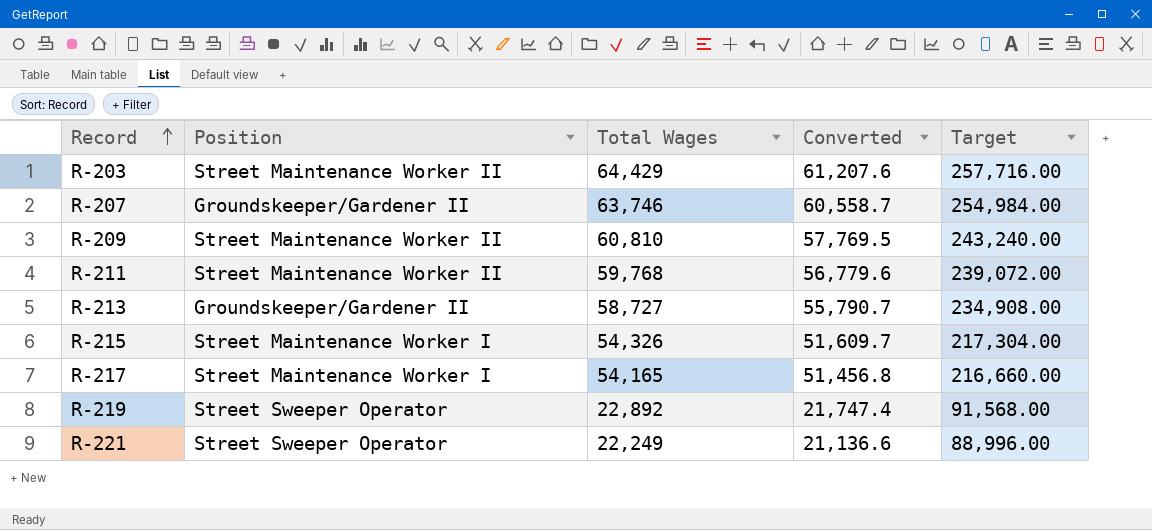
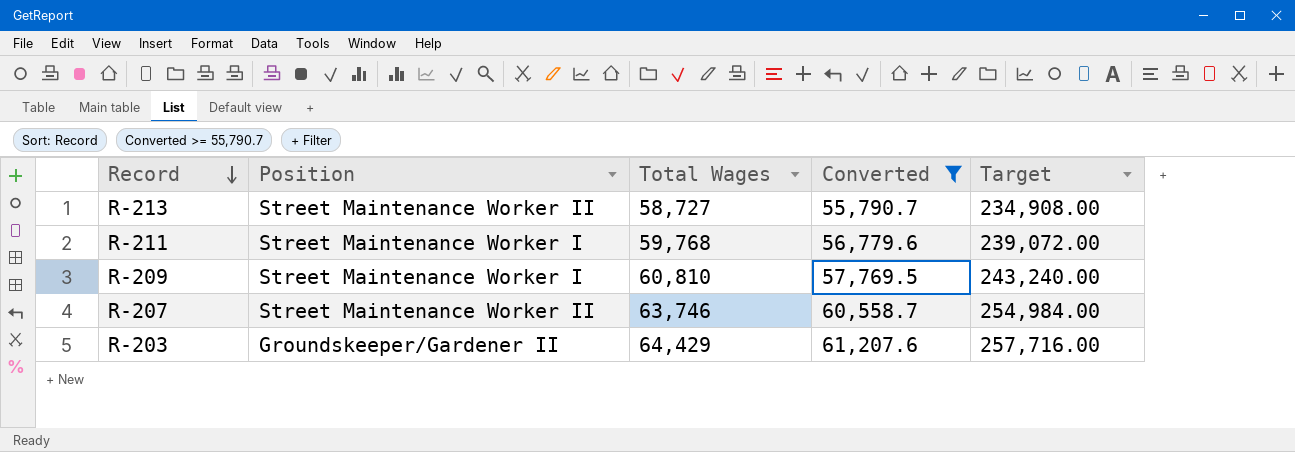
filter: none -> Converted >= 55,790.7
row order: Record ascending -> Record descending
R-213 | Position: Groundskeeper/Gardener II -> Street Maintenance Worker II
R-211 | Position: Street Maintenance Worker II -> Street Maintenance Worker I
R-209 | Position: Street Maintenance Worker II -> Street Maintenance Worker I
R-207 | Position: Groundskeeper/Gardener II -> Street Maintenance Worker II
R-203 | Position: Street Maintenance Worker II -> Groundskeeper/Gardener II

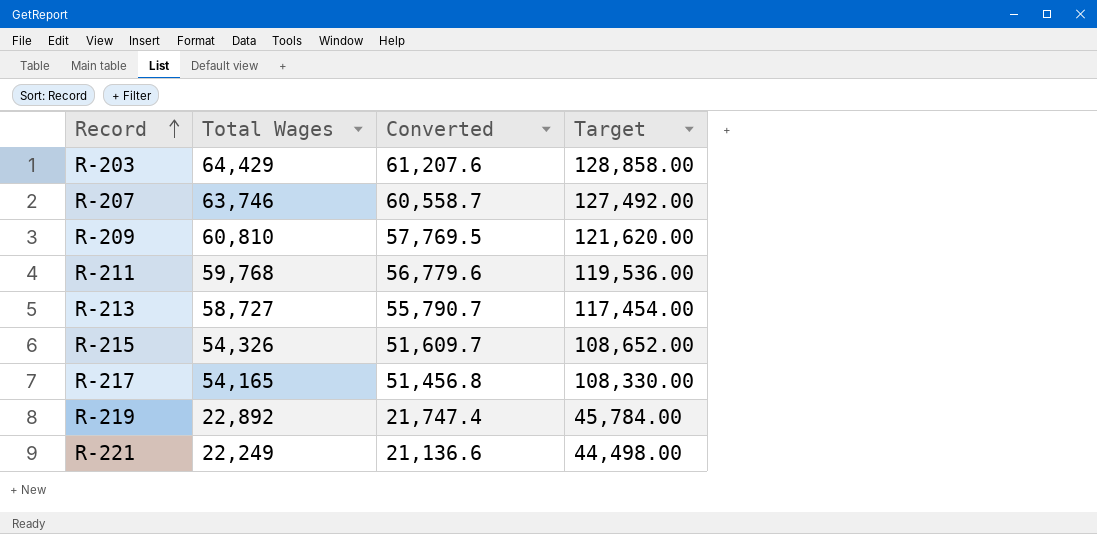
filter: Converted >= 55,790.7 -> none
row order: Record descending -> Record ascending
column Position | position: 2 -> none
column Target | formula: [Total Wages] * 4 -> [Total Wages] * 2

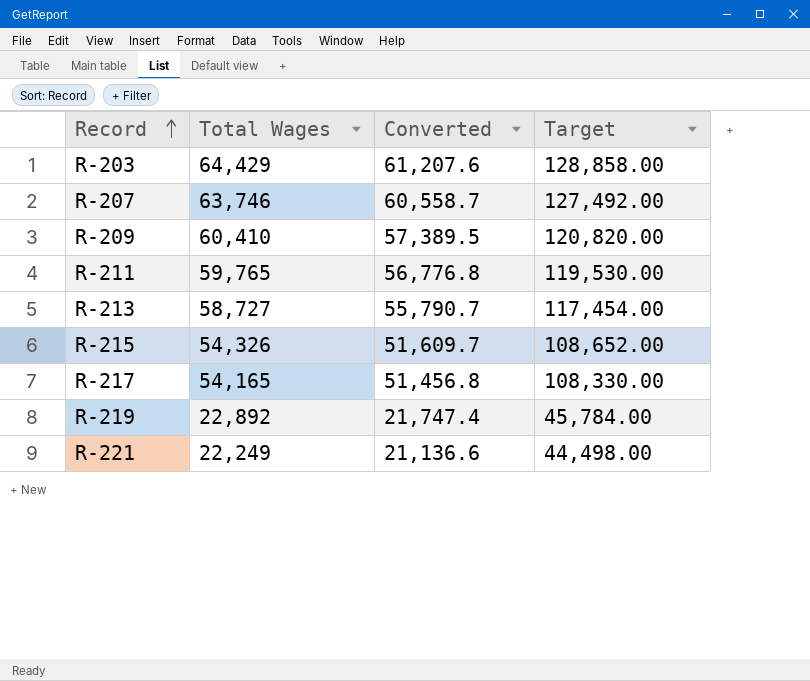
R-209 | Total Wages: 60,810 -> 60,410
R-209 | Converted: 57,769.5 -> 57,389.5
R-209 | Target: 121,620.00 -> 120,820.00
R-211 | Total Wages: 59,768 -> 59,765
R-211 | Converted: 56,779.6 -> 56,776.8
R-211 | Target: 119,536.00 -> 119,530.00

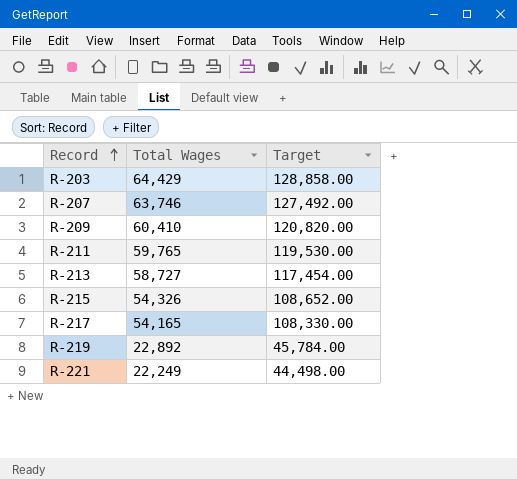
column Converted | formula: [Total Wages] * 0.95 -> none

